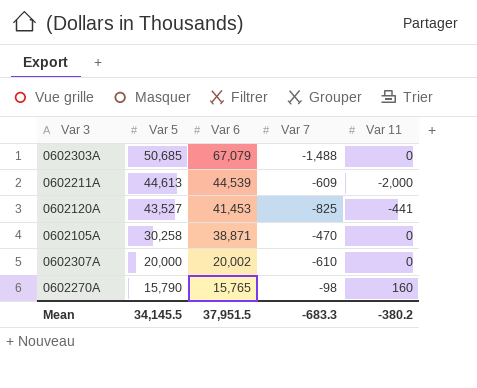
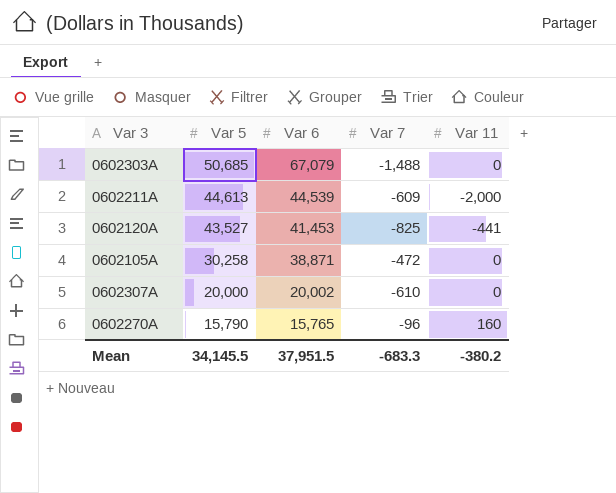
0602105A | Var 7: -470 -> -472
0602270A | Var 7: -98 -> -96

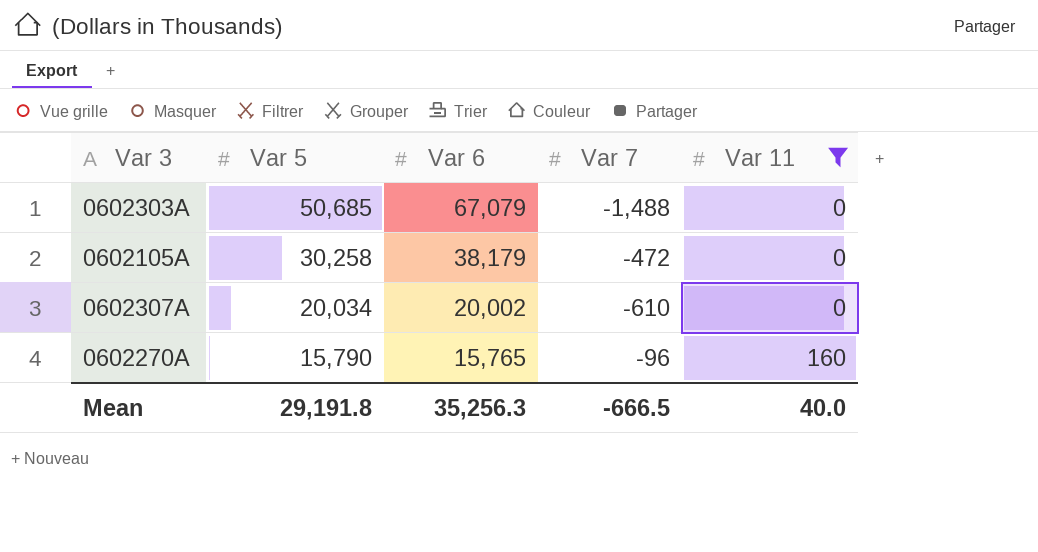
filter: none -> Var 11 >= 0
0602105A | Var 6: 38,871 -> 38,179
0602307A | Var 5: 20,000 -> 20,034
Mean | Var 5: 34,145.5 -> 29,191.8
Mean | Var 6: 37,951.5 -> 35,256.3
Mean | Var 7: -683.3 -> -666.5
Mean | Var 11: -380.2 -> 40.0

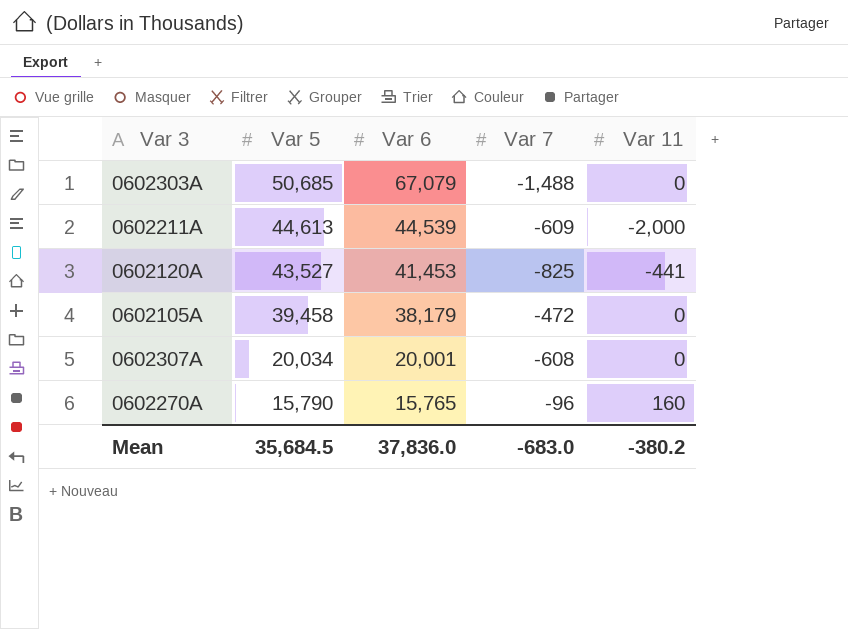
filter: Var 11 >= 0 -> none
0602105A | Var 5: 30,258 -> 39,458
0602307A | Var 6: 20,002 -> 20,001
0602307A | Var 7: -610 -> -608
Mean | Var 5: 29,191.8 -> 35,684.5
Mean | Var 6: 35,256.3 -> 37,836.0
Mean | Var 7: -666.5 -> -683.0
Mean | Var 11: 40.0 -> -380.2

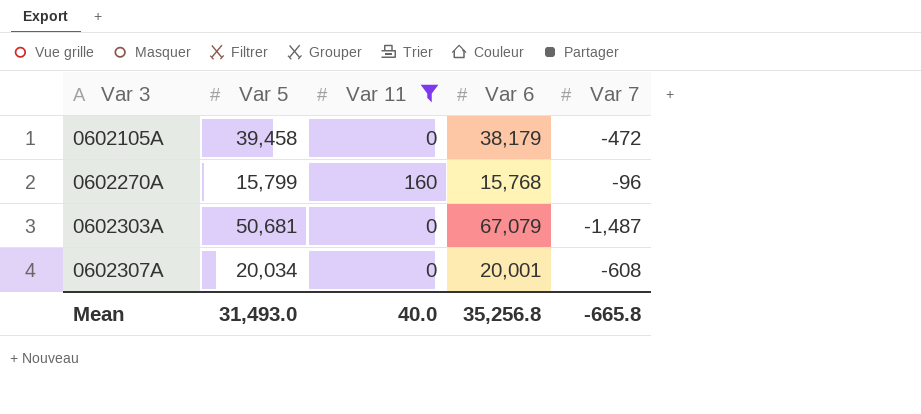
filter: none -> Var 11 >= 0
row order: Var 5 descending -> Var 3 ascending
column Var 11 | position: 5 -> 3
0602270A | Var 5: 15,790 -> 15,799
0602270A | Var 6: 15,765 -> 15,768
0602303A | Var 5: 50,685 -> 50,681
0602303A | Var 7: -1,488 -> -1,487
Mean | Var 5: 35,684.5 -> 31,493.0
Mean | Var 11: -380.2 -> 40.0
Mean | Var 6: 37,836.0 -> 35,256.8
Mean | Var 7: -683.0 -> -665.8

